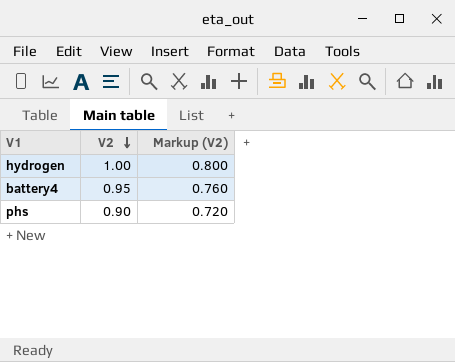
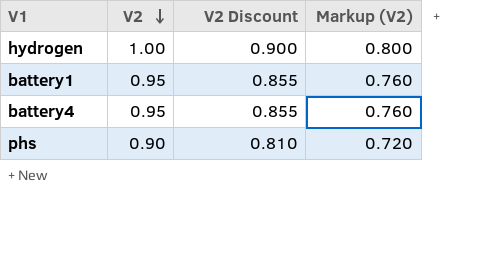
column V2 Discount | formula: none -> [V2] * 0.9
row battery1: none -> 0.95 | 0.855 | 0.760

